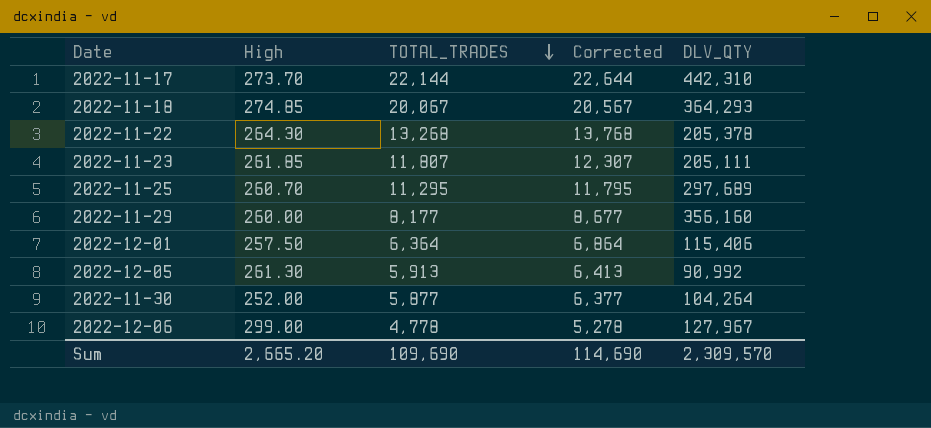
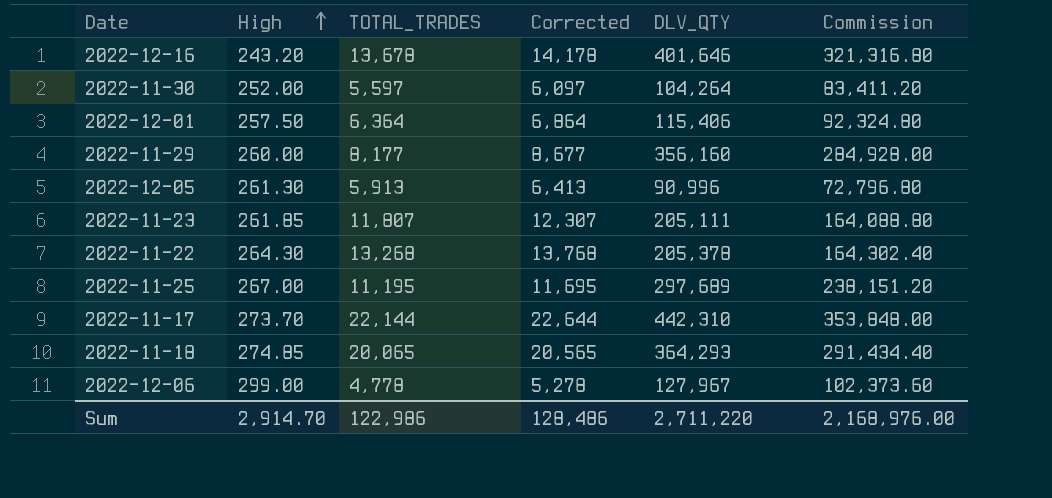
row order: TOTAL_TRADES descending -> High ascending
column Commission | formula: none -> [DLV_QTY] * 0.8
row 2022-12-16: none -> 243.20 | 13,678 | 14,178 | 401,646 | 321,316.80
2022-11-30 | TOTAL_TRADES: 5,877 -> 5,597
2022-11-30 | Corrected: 6,377 -> 6,097
2022-12-05 | DLV_QTY: 90,992 -> 90,996
2022-11-25 | High: 260.70 -> 267.00
2022-11-25 | TOTAL_TRADES: 11,295 -> 11,195
2022-11-25 | Corrected: 11,795 -> 11,695
2022-11-18 | TOTAL_TRADES: 20,067 -> 20,065
2022-11-18 | Corrected: 20,567 -> 20,565
Sum | High: 2,665.20 -> 2,914.70
Sum | TOTAL_TRADES: 109,690 -> 122,986
Sum | Corrected: 114,690 -> 128,486
Sum | DLV_QTY: 2,309,570 -> 2,711,220

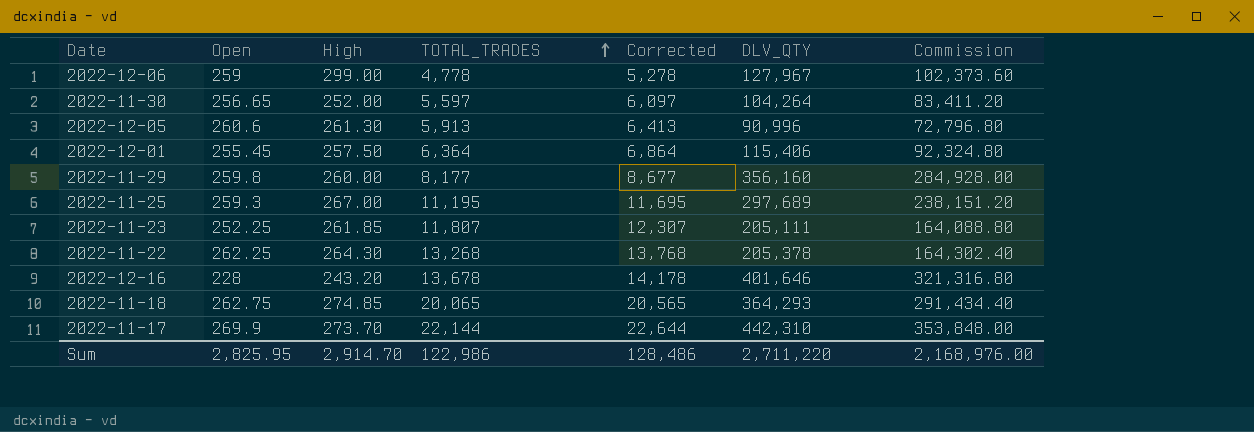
row order: High ascending -> TOTAL_TRADES ascending
column Open | position: none -> 2

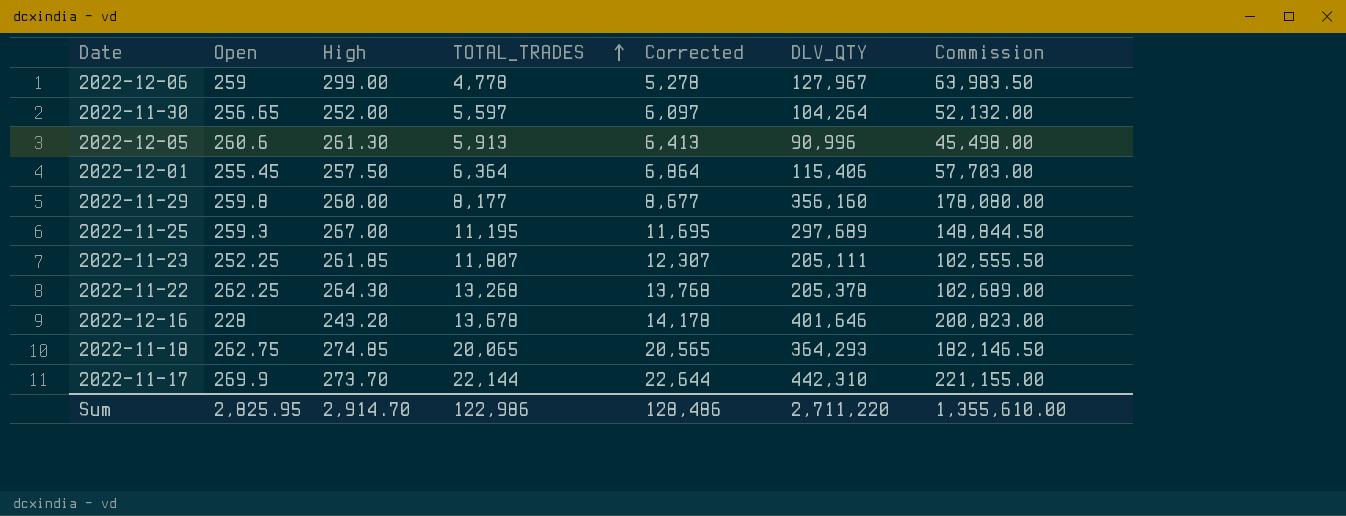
column Commission | formula: [DLV_QTY] * 0.8 -> [DLV_QTY] * 0.5
Sum | Commission: 2,168,976.00 -> 1,355,610.00

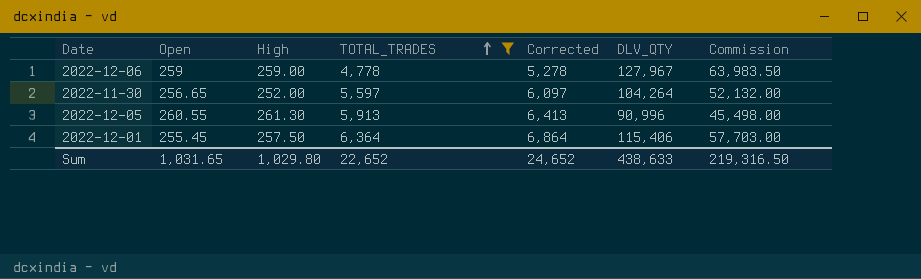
filter: none -> TOTAL_TRADES <= 6,364
2022-12-06 | High: 299.00 -> 259.00
2022-12-05 | Open: 260.6 -> 260.55
Sum | Open: 2,825.95 -> 1,031.65
Sum | High: 2,914.70 -> 1,029.80
Sum | TOTAL_TRADES: 122,986 -> 22,652
Sum | Corrected: 128,486 -> 24,652
Sum | DLV_QTY: 2,711,220 -> 438,633
Sum | Commission: 1,355,610.00 -> 219,316.50

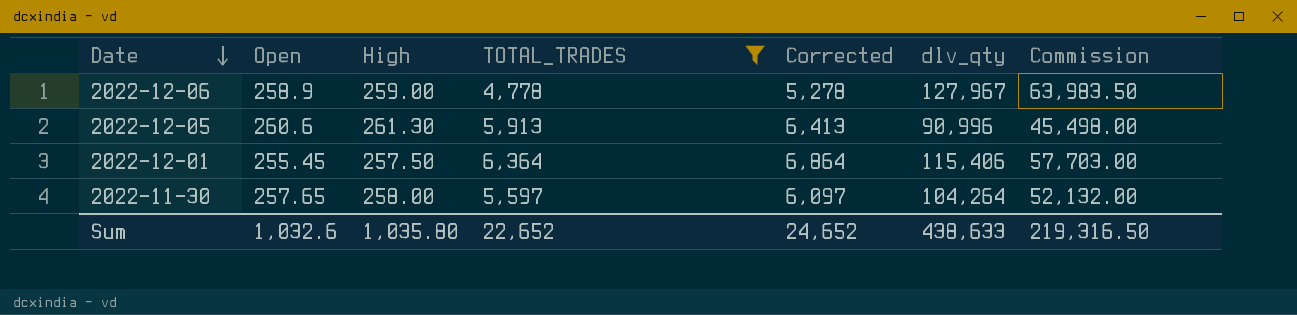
row order: TOTAL_TRADES ascending -> Date descending
column name: DLV_QTY -> dlv_qty
2022-12-06 | Open: 259 -> 258.9
2022-12-05 | Open: 260.55 -> 260.6
2022-11-30 | Open: 256.65 -> 257.65
2022-11-30 | High: 252.00 -> 258.00
Sum | Open: 1,031.65 -> 1,032.6
Sum | High: 1,029.80 -> 1,035.80

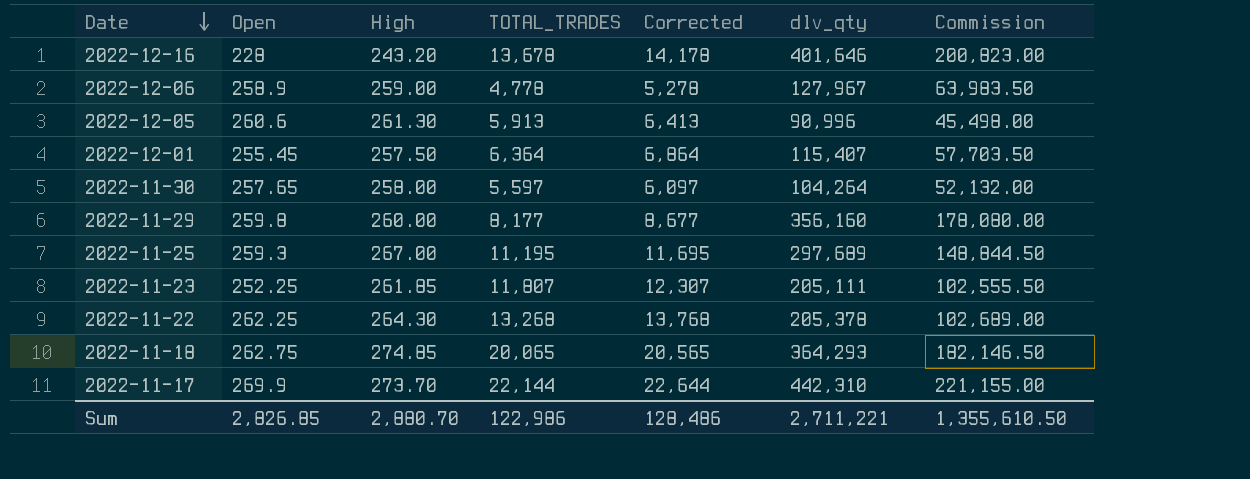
filter: TOTAL_TRADES <= 6,364 -> none
2022-12-01 | dlv_qty: 115,406 -> 115,407
2022-12-01 | Commission: 57,703.00 -> 57,703.50
Sum | Open: 1,032.6 -> 2,826.85
Sum | High: 1,035.80 -> 2,880.70
Sum | TOTAL_TRADES: 22,652 -> 122,986
Sum | Corrected: 24,652 -> 128,486
Sum | dlv_qty: 438,633 -> 2,711,221
Sum | Commission: 219,316.50 -> 1,355,610.50

